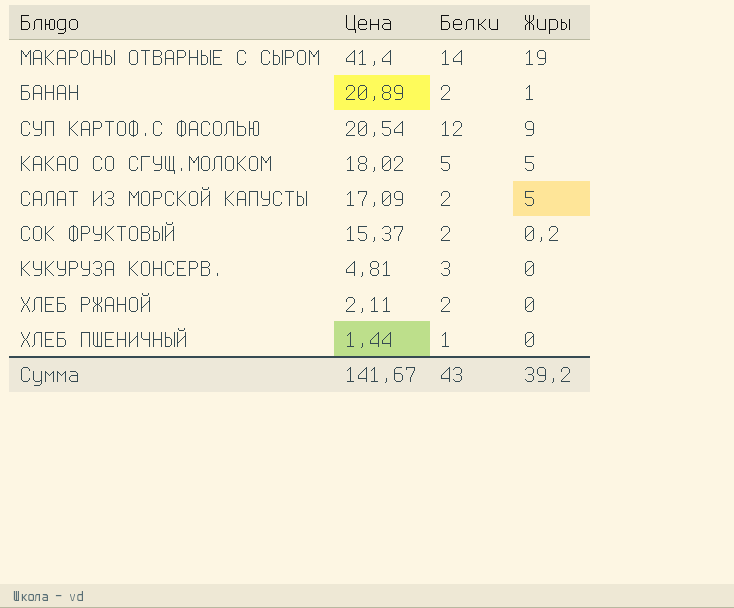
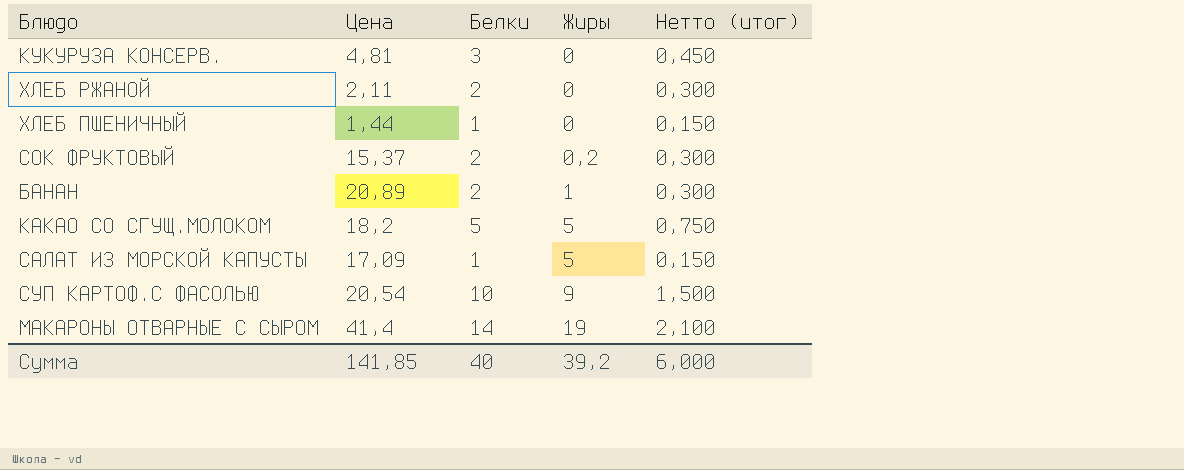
row order: Цена descending -> Жиры ascending
column Нетто (итог) | formula: none -> [Белки] * 0,15
КАКАО СО СГУЩ.МОЛОКОМ | Цена: 18,02 -> 18,2
САЛАТ ИЗ МОРСКОЙ КАПУСТЫ | Белки: 2 -> 1
СУП КАРТОФ.С ФАСОЛЬЮ | Белки: 12 -> 10
Сумма | Цена: 141,67 -> 141,85
Сумма | Белки: 43 -> 40

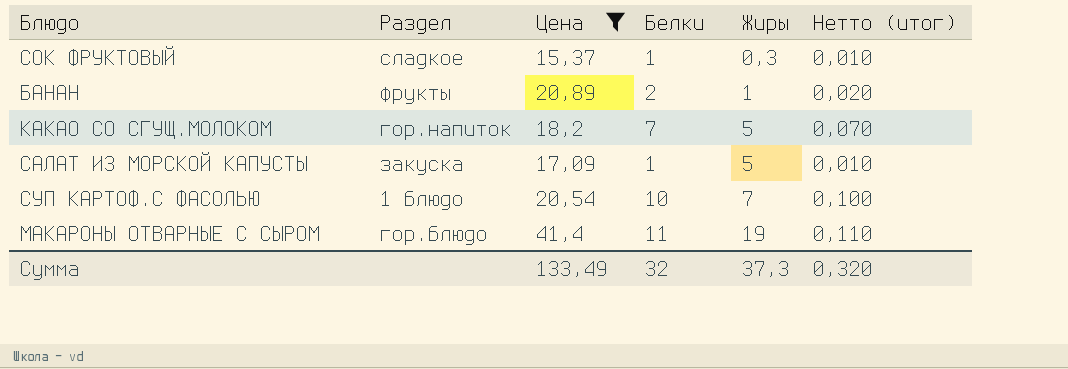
filter: none -> Цена >= 15,37
column Раздел | position: none -> 2
column Нетто (итог) | formula: [Белки] * 0,15 -> [Белки] * 0,01
СОК ФРУКТОВЫЙ | Белки: 2 -> 1
СОК ФРУКТОВЫЙ | Жиры: 0,2 -> 0,3
КАКАО СО СГУЩ.МОЛОКОМ | Белки: 5 -> 7
СУП КАРТОФ.С ФАСОЛЬЮ | Жиры: 9 -> 7
МАКАРОНЫ ОТВАРНЫЕ С СЫРОМ | Белки: 14 -> 11
Сумма | Цена: 141,85 -> 133,49
Сумма | Белки: 40 -> 32
Сумма | Жиры: 39,2 -> 37,3
Сумма | Нетто (итог): 6,000 -> 0,320

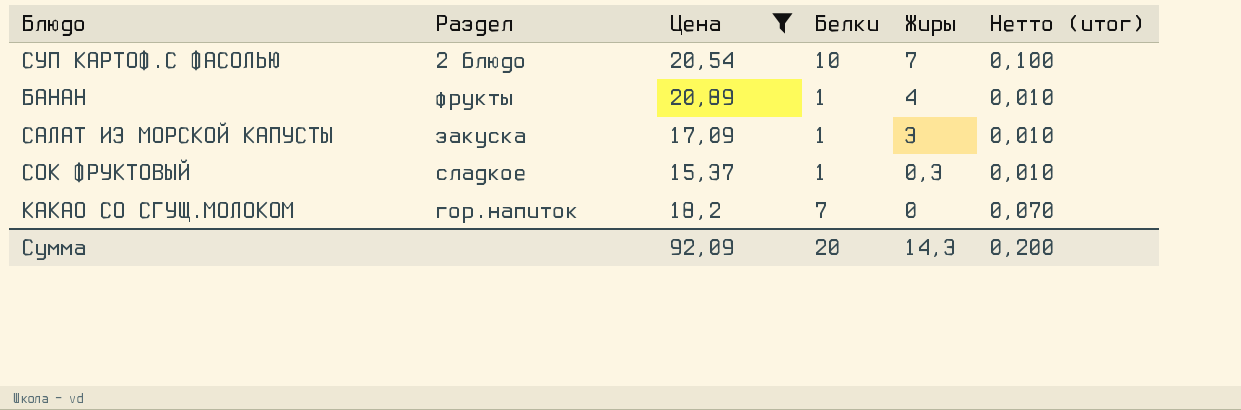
row order: Жиры ascending -> Жиры descending
row МАКАРОНЫ ОТВАРНЫЕ С СЫРОМ: гор.блюдо | 41,4 | 11 | 19 | 0,110 -> none
СУП КАРТОФ.С ФАСОЛЬЮ | Раздел: 1 блюдо -> 2 блюдо
БАНАН | Белки: 2 -> 1
БАНАН | Жиры: 1 -> 4
БАНАН | Нетто (итог): 0,020 -> 0,010
САЛАТ ИЗ МОРСКОЙ КАПУСТЫ | Жиры: 5 -> 3
КАКАО СО СГУЩ.МОЛОКОМ | Жиры: 5 -> 0
Сумма | Цена: 133,49 -> 92,09
Сумма | Белки: 32 -> 20
Сумма | Жиры: 37,3 -> 14,3
Сумма | Нетто (итог): 0,320 -> 0,200

